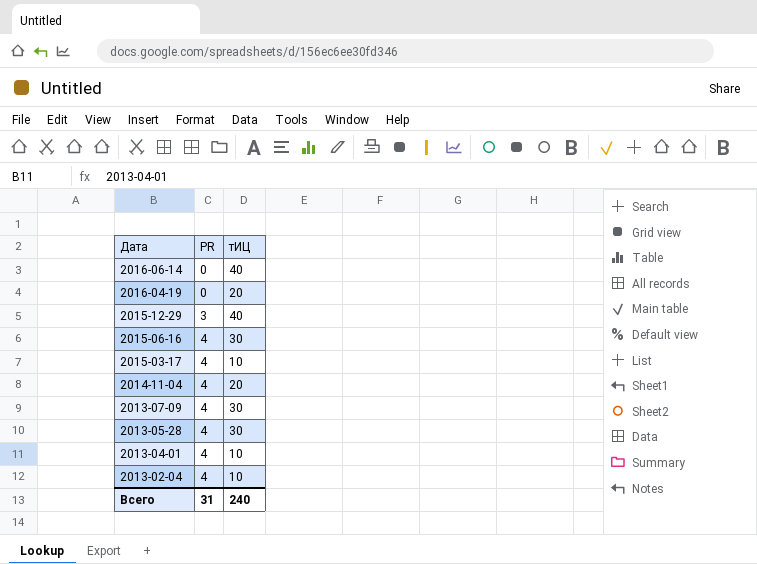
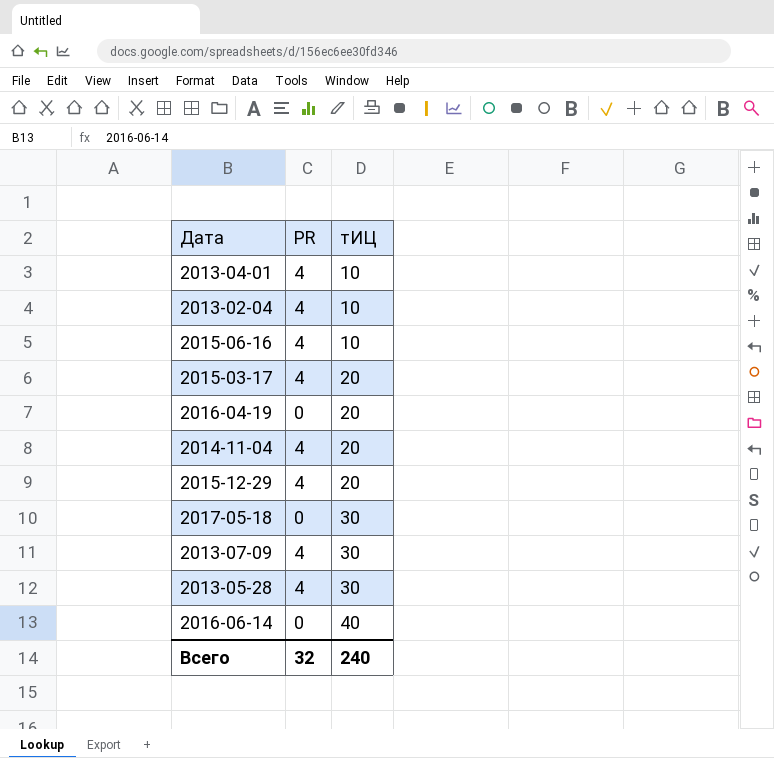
row order: Дата descending -> тИЦ ascending
2015-06-16 | тИЦ: 30 -> 10
2015-03-17 | тИЦ: 10 -> 20
2015-12-29 | PR: 3 -> 4
2015-12-29 | тИЦ: 40 -> 20
row 2017-05-18: none -> 0 | 30
Всего | PR: 31 -> 32

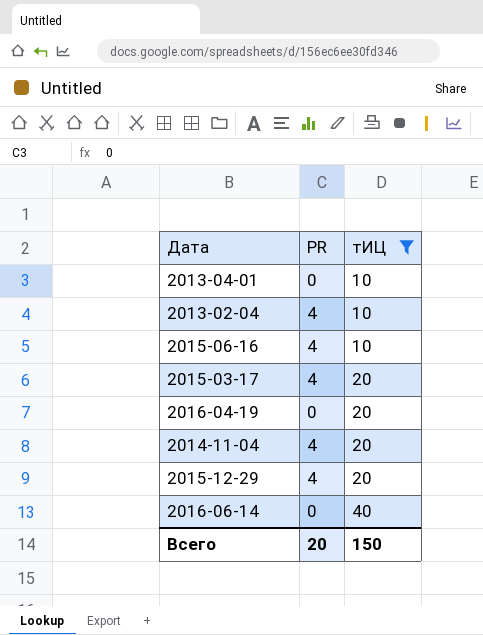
filter: none -> тИЦ != 30
2013-04-01 | PR: 4 -> 0
Всего | PR: 32 -> 20
Всего | тИЦ: 240 -> 150

